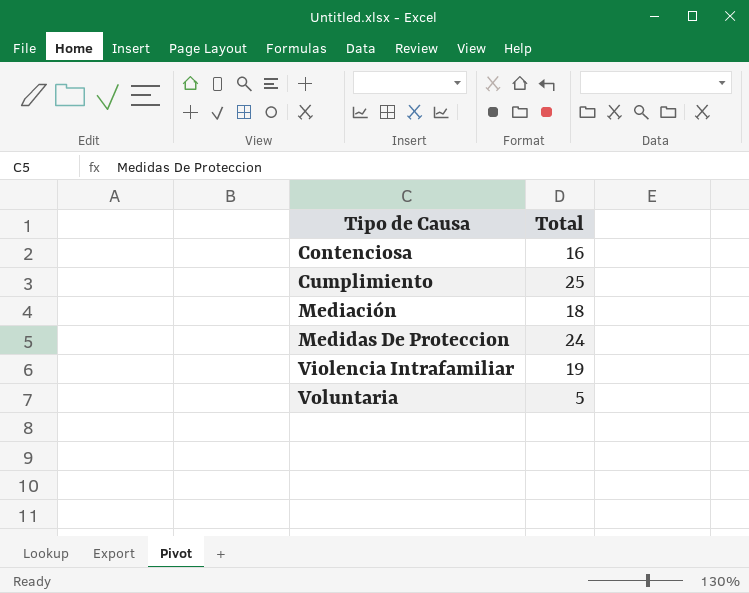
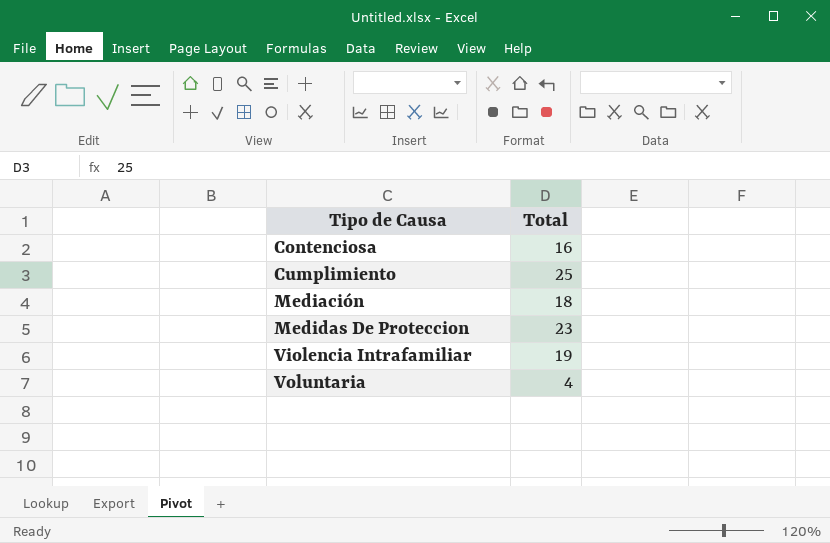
Medidas De Proteccion | Total: 24 -> 23
Voluntaria | Total: 5 -> 4

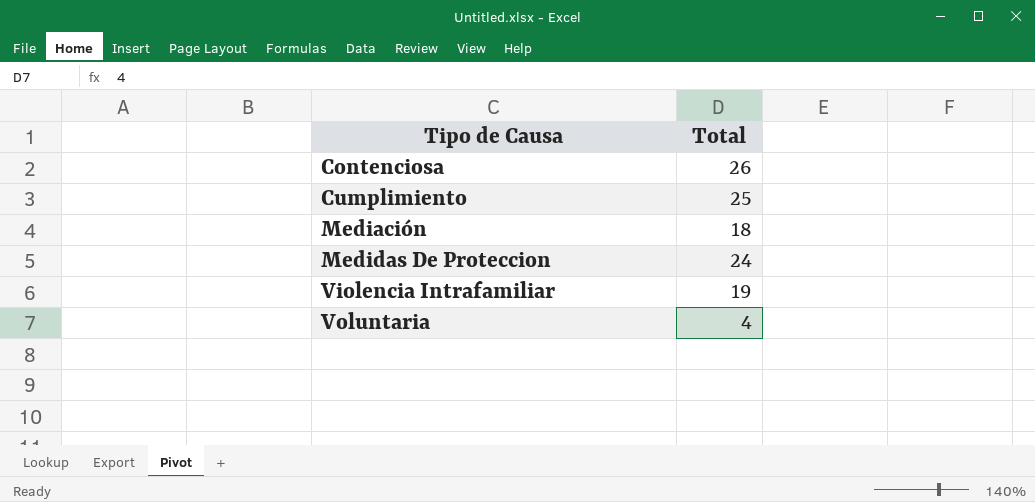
Contenciosa | Total: 16 -> 26
Medidas De Proteccion | Total: 23 -> 24

